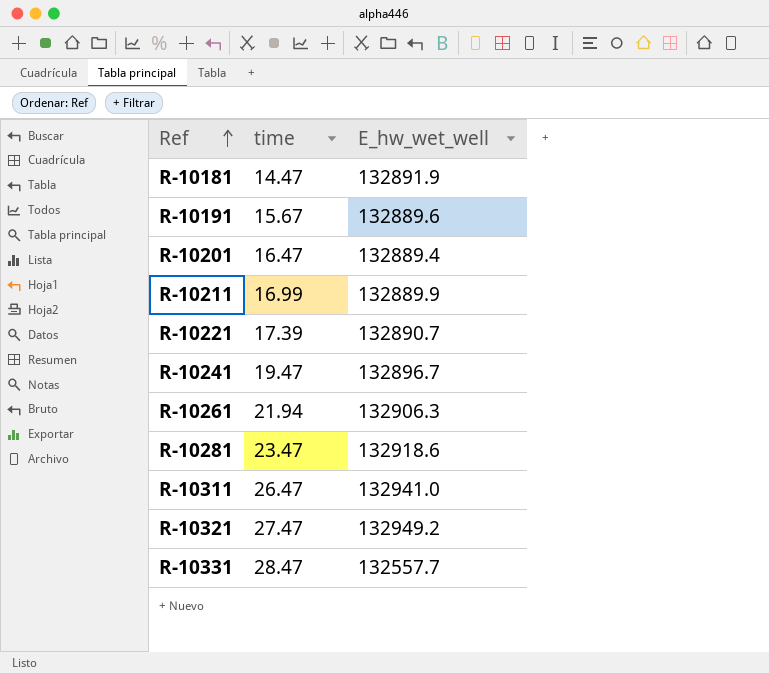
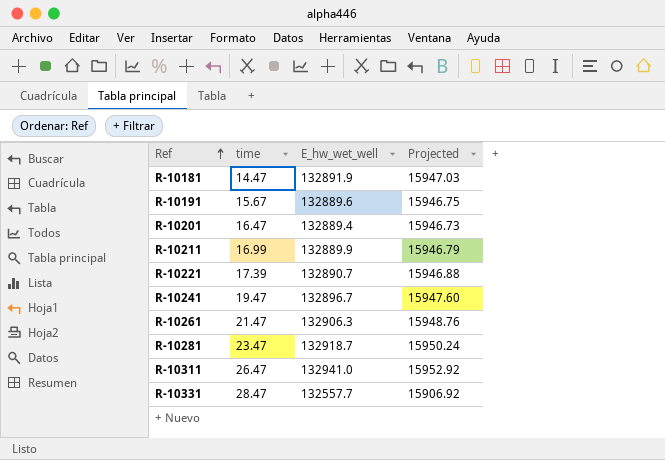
column Projected | formula: none -> [E_hw_wet_well] * 0.12
row R-10321: 27.47 | 132949.2 -> none
R-10261 | time: 21.94 -> 21.47
R-10281 | E_hw_wet_well: 132918.6 -> 132918.7

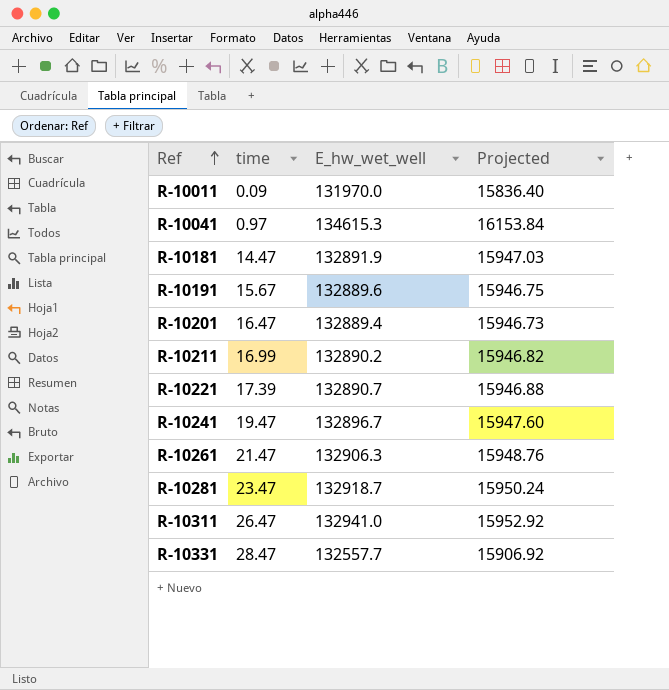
row R-10011: none -> 0.09 | 131970.0 | 15836.40
row R-10041: none -> 0.97 | 134615.3 | 16153.84
R-10211 | E_hw_wet_well: 132889.9 -> 132890.2
R-10211 | Projected: 15946.79 -> 15946.82

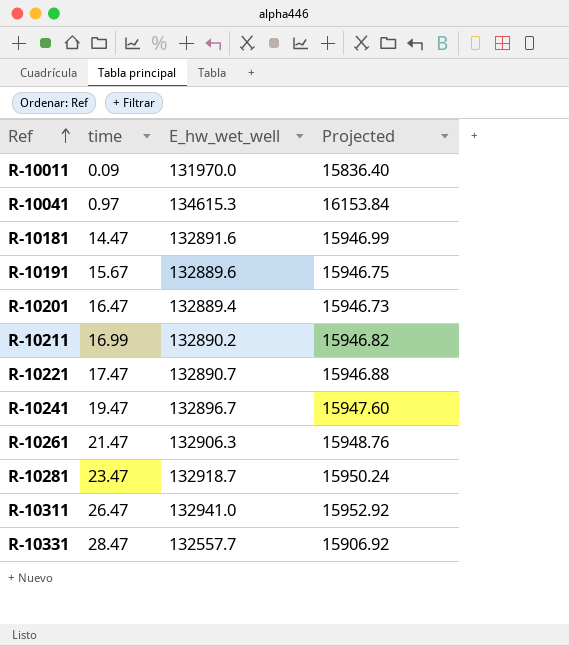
R-10181 | E_hw_wet_well: 132891.9 -> 132891.6
R-10181 | Projected: 15947.03 -> 15946.99
R-10221 | time: 17.39 -> 17.47

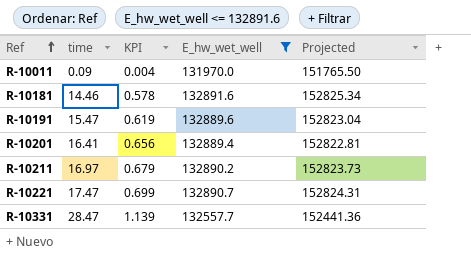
filter: none -> E_hw_wet_well <= 132891.6
column KPI | formula: none -> [time] * 0.04
column Projected | formula: [E_hw_wet_well] * 0.12 -> [E_hw_wet_well] * 1.15
R-10181 | time: 14.47 -> 14.46
R-10191 | time: 15.67 -> 15.47
R-10201 | time: 16.47 -> 16.41
R-10211 | time: 16.99 -> 16.97

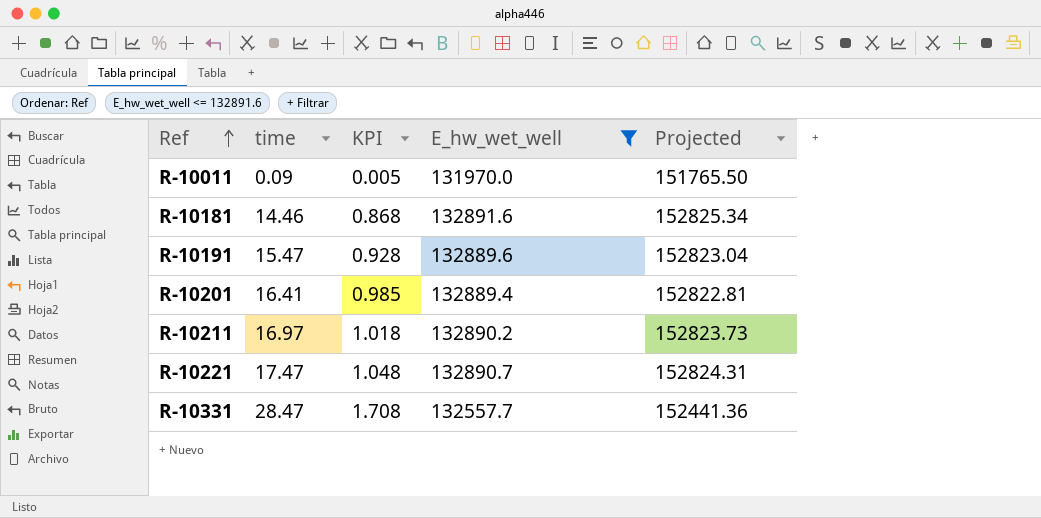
column KPI | formula: [time] * 0.04 -> [time] * 0.06

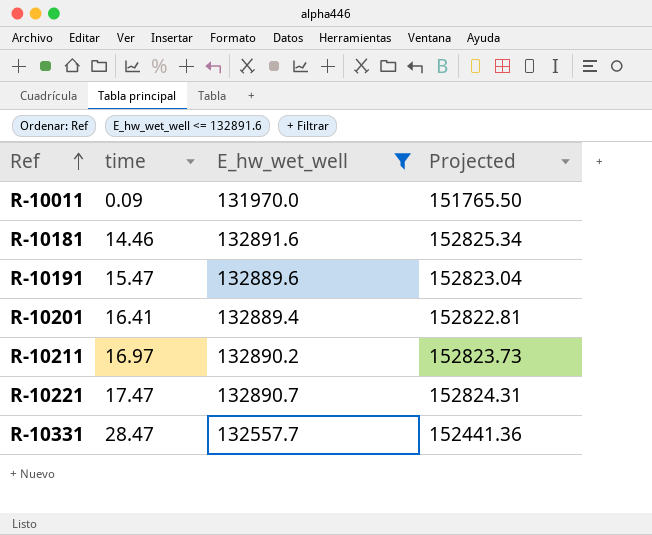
column KPI | formula: [time] * 0.06 -> none

